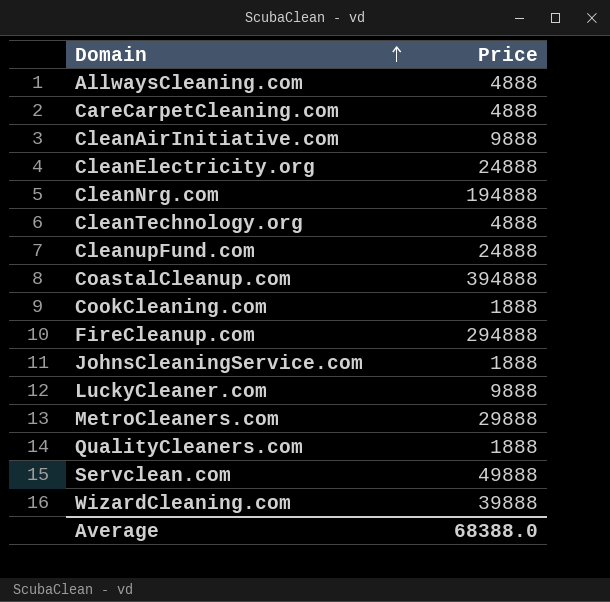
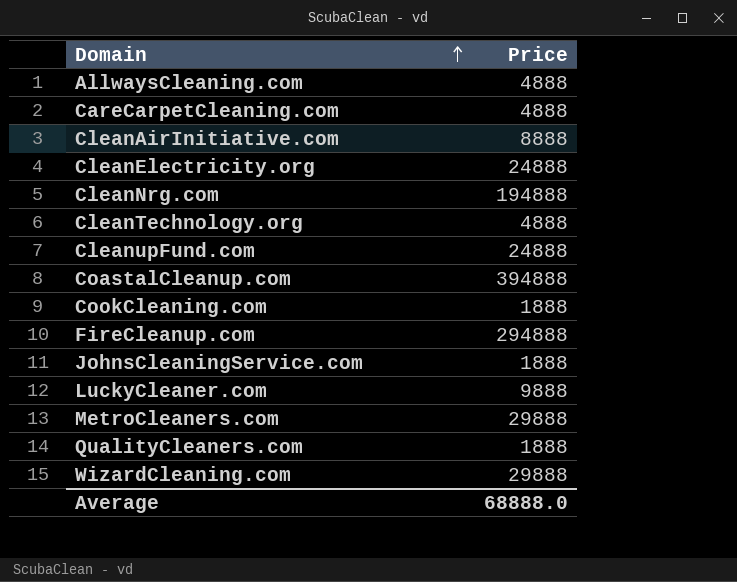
row Servclean.com: 49888 -> none
CleanAirInitiative.com | Price: 9888 -> 8888
WizardCleaning.com | Price: 39888 -> 29888
Average | Price: 68388.0 -> 68888.0

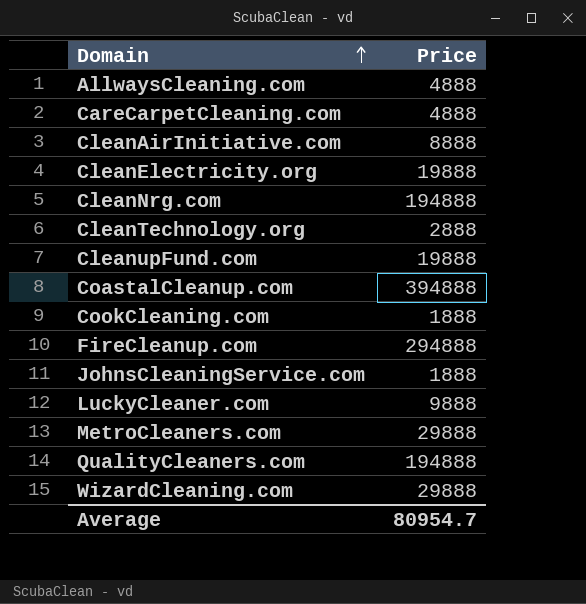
CleanElectricity.org | Price: 24888 -> 19888
CleanTechnology.org | Price: 4888 -> 2888
CleanupFund.com | Price: 24888 -> 19888
QualityCleaners.com | Price: 1888 -> 194888
Average | Price: 68888.0 -> 80954.7

